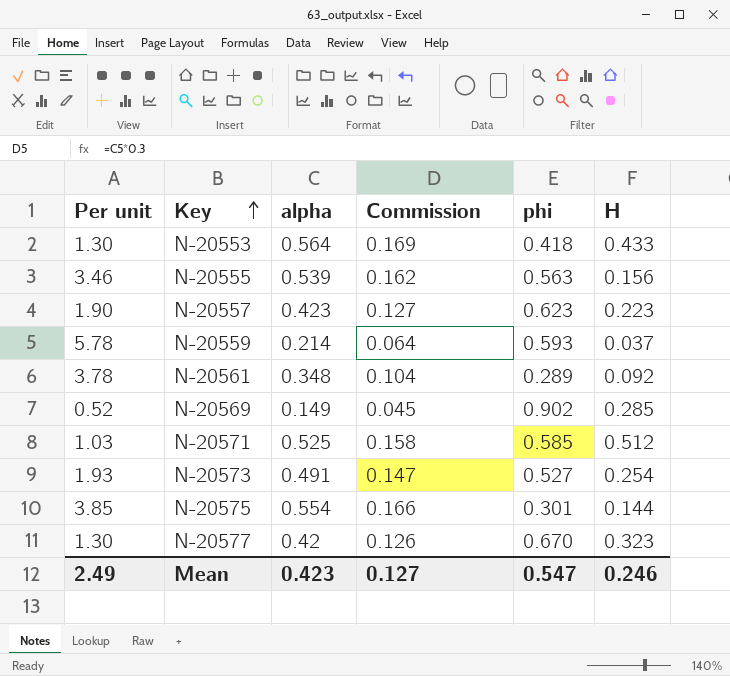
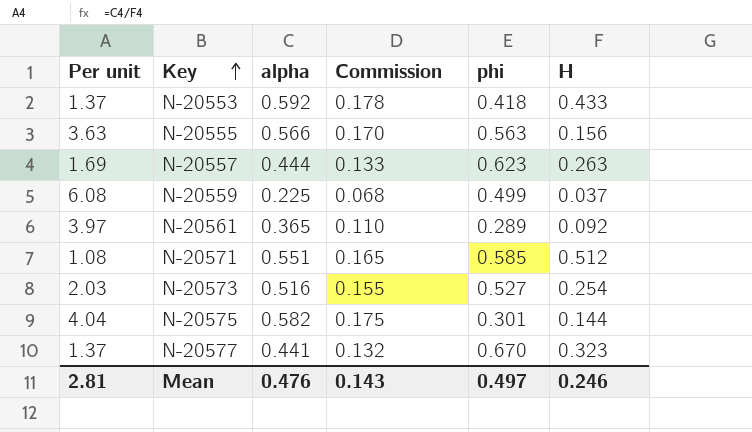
row N-20569: 0.52 | 0.149 | 0.045 | 0.902 | 0.285 -> none
N-20553 | Per unit: 1.30 -> 1.37
N-20553 | alpha: 0.564 -> 0.592
N-20553 | Commission: 0.169 -> 0.178
N-20555 | Per unit: 3.46 -> 3.63
N-20555 | alpha: 0.539 -> 0.566
N-20555 | Commission: 0.162 -> 0.170
N-20557 | Per unit: 1.90 -> 1.69
N-20557 | alpha: 0.423 -> 0.444
N-20557 | Commission: 0.127 -> 0.133
N-20557 | H: 0.223 -> 0.263
N-20559 | Per unit: 5.78 -> 6.08
N-20559 | alpha: 0.214 -> 0.225
N-20559 | Commission: 0.064 -> 0.068
N-20559 | phi: 0.593 -> 0.499
N-20561 | Per unit: 3.78 -> 3.97
N-20561 | alpha: 0.348 -> 0.365
N-20561 | Commission: 0.104 -> 0.110
N-20571 | Per unit: 1.03 -> 1.08
N-20571 | alpha: 0.525 -> 0.551
N-20571 | Commission: 0.158 -> 0.165
N-20573 | Per unit: 1.93 -> 2.03
N-20573 | alpha: 0.491 -> 0.516
N-20573 | Commission: 0.147 -> 0.155
N-20575 | Per unit: 3.85 -> 4.04
N-20575 | alpha: 0.554 -> 0.582
N-20575 | Commission: 0.166 -> 0.175
N-20577 | Per unit: 1.30 -> 1.37
N-20577 | alpha: 0.42 -> 0.441
N-20577 | Commission: 0.126 -> 0.132
Mean | Per unit: 2.49 -> 2.81
Mean | alpha: 0.423 -> 0.476
Mean | Commission: 0.127 -> 0.143
Mean | phi: 0.547 -> 0.497

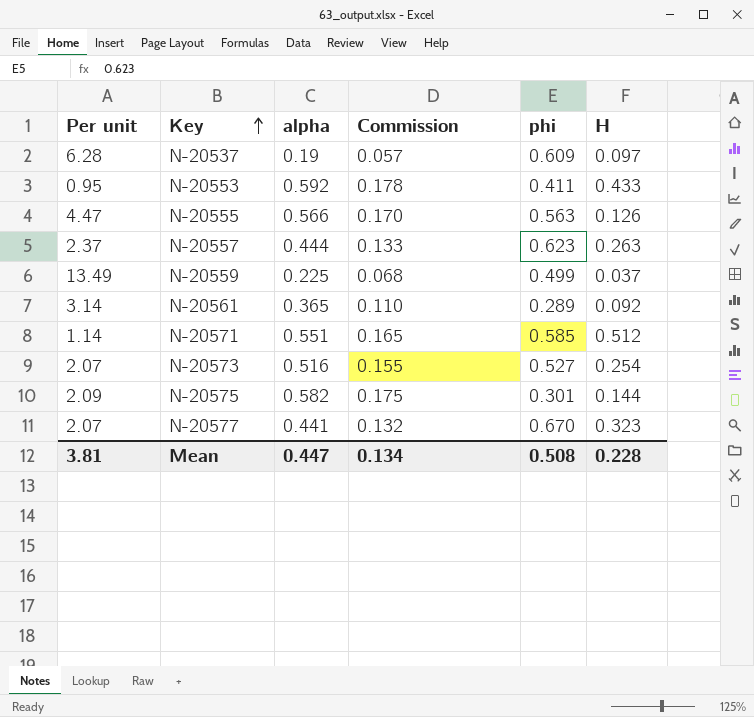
column Per unit | formula: [alpha] / [H] -> [phi] / [H]
row N-20537: none -> 6.28 | 0.19 | 0.057 | 0.609 | 0.097
N-20553 | phi: 0.418 -> 0.411
N-20555 | H: 0.156 -> 0.126
Mean | Per unit: 2.81 -> 3.81
Mean | alpha: 0.476 -> 0.447
Mean | Commission: 0.143 -> 0.134
Mean | phi: 0.497 -> 0.508
Mean | H: 0.246 -> 0.228

